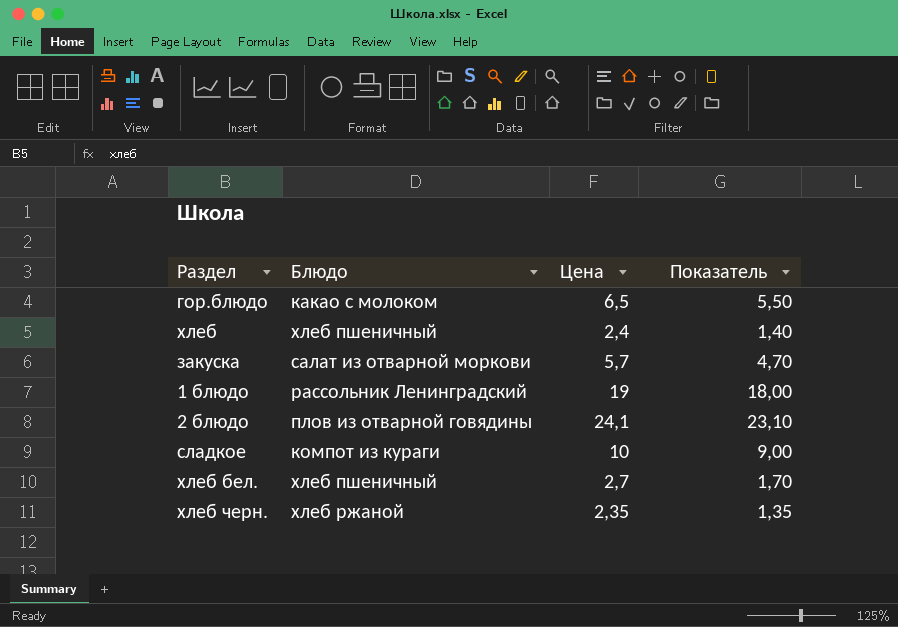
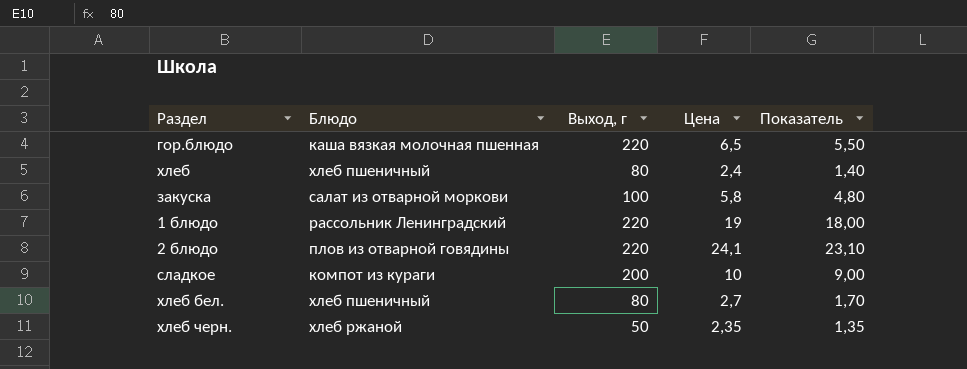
column Выход, г | position: none -> 3
гор.блюдо | Блюдо: какао с молоком -> каша вязкая молочная пшенная
закуска | Цена: 5,7 -> 5,8
закуска | Показатель: 4,70 -> 4,80

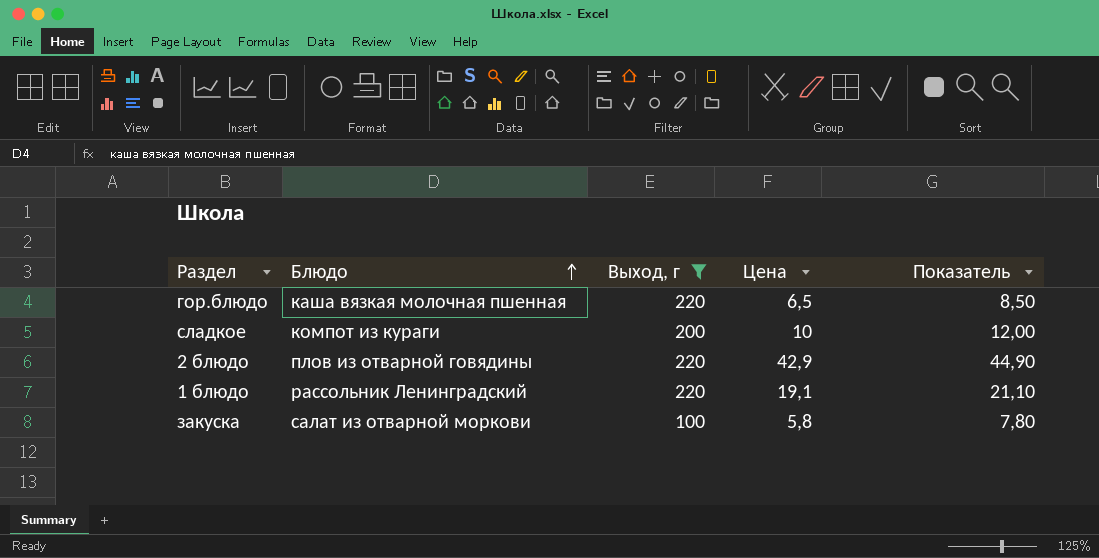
filter: none -> Выход, г >= 100
row order: none -> Блюдо ascending
column Показатель | formula: [Цена] - 1 -> [Цена] + 2
2 блюдо | Цена: 24,1 -> 42,9
1 блюдо | Цена: 19 -> 19,1

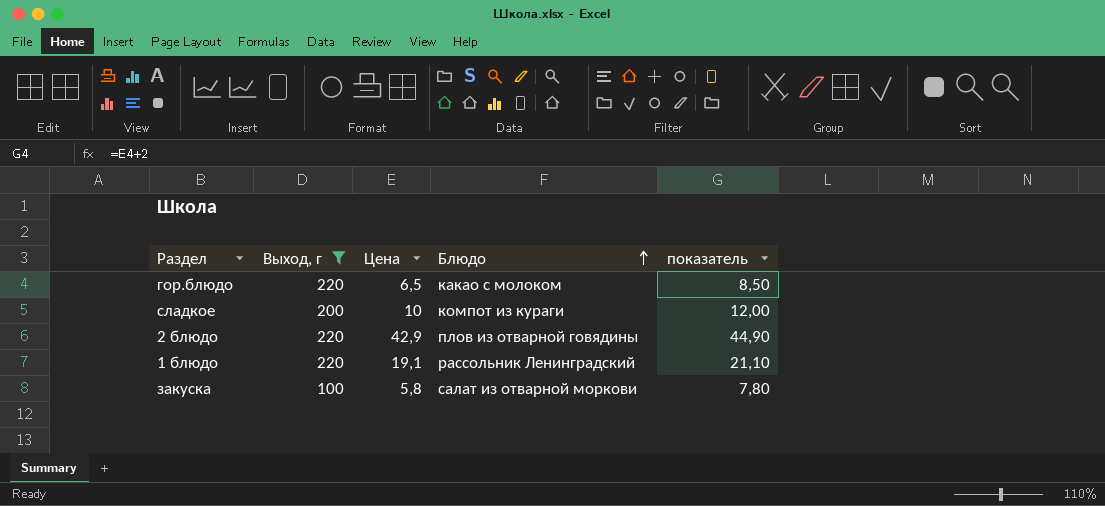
column Блюдо | position: 2 -> 4
column name: Показатель -> показатель
гор.блюдо | Блюдо: каша вязкая молочная пшенная -> какао с молоком

